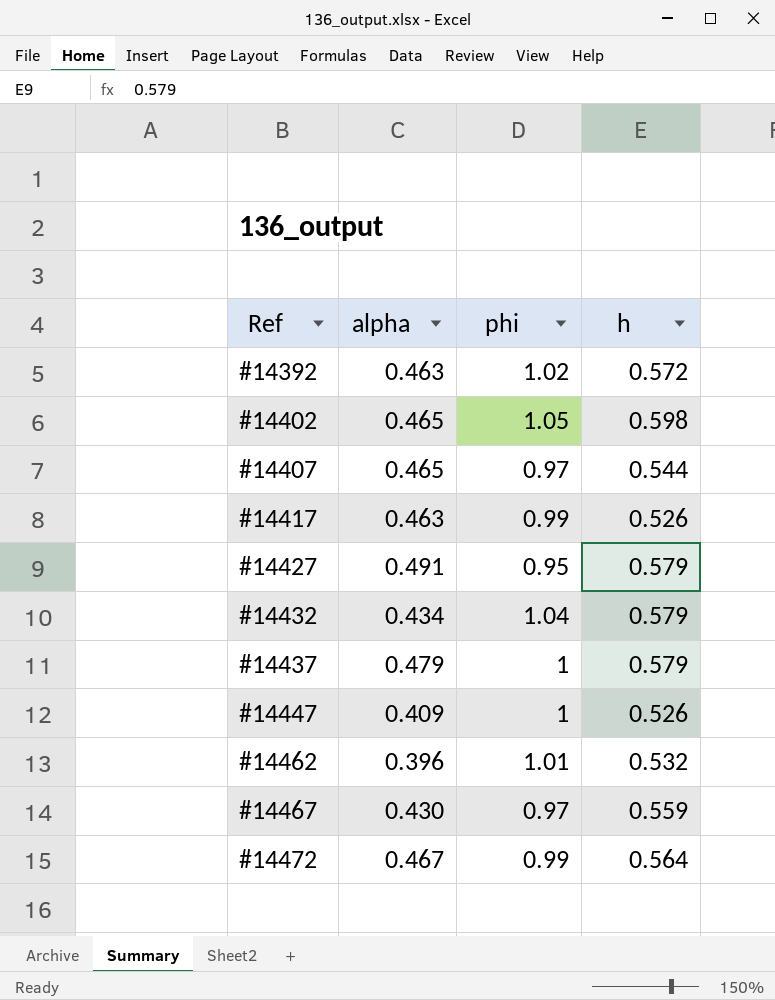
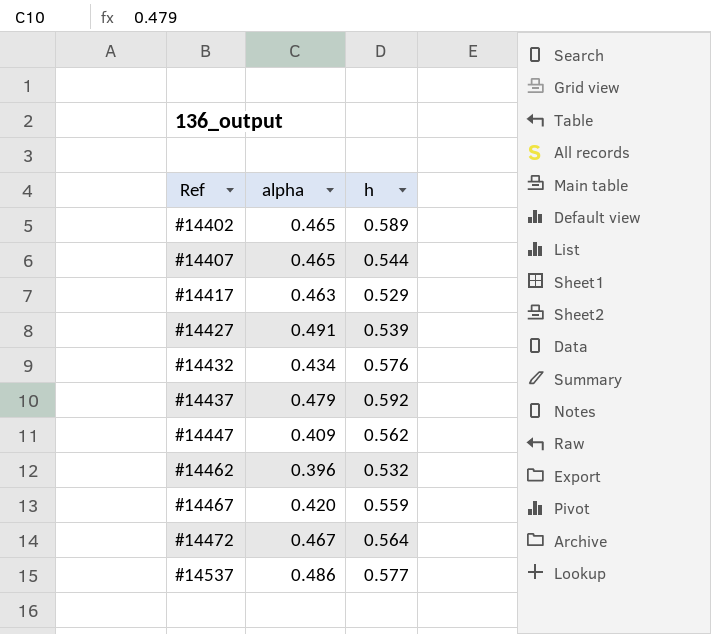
column phi | position: 3 -> none
row #14392: 0.463 | 1.02 | 0.572 -> none
#14402 | h: 0.598 -> 0.589
#14417 | h: 0.526 -> 0.529
#14427 | h: 0.579 -> 0.539
#14432 | h: 0.579 -> 0.576
#14437 | h: 0.579 -> 0.592
#14447 | h: 0.526 -> 0.562
#14467 | alpha: 0.430 -> 0.420
row #14537: none -> 0.486 | 0.577

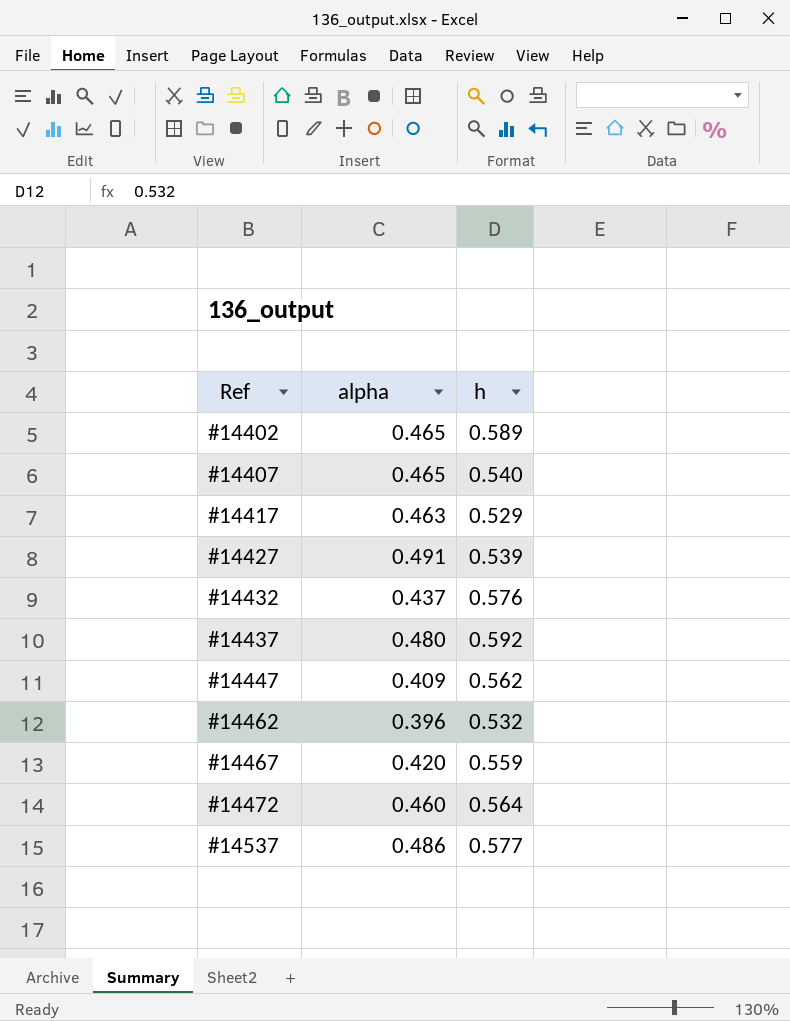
#14407 | h: 0.544 -> 0.540
#14432 | alpha: 0.434 -> 0.437
#14437 | alpha: 0.479 -> 0.480
#14472 | alpha: 0.467 -> 0.460

